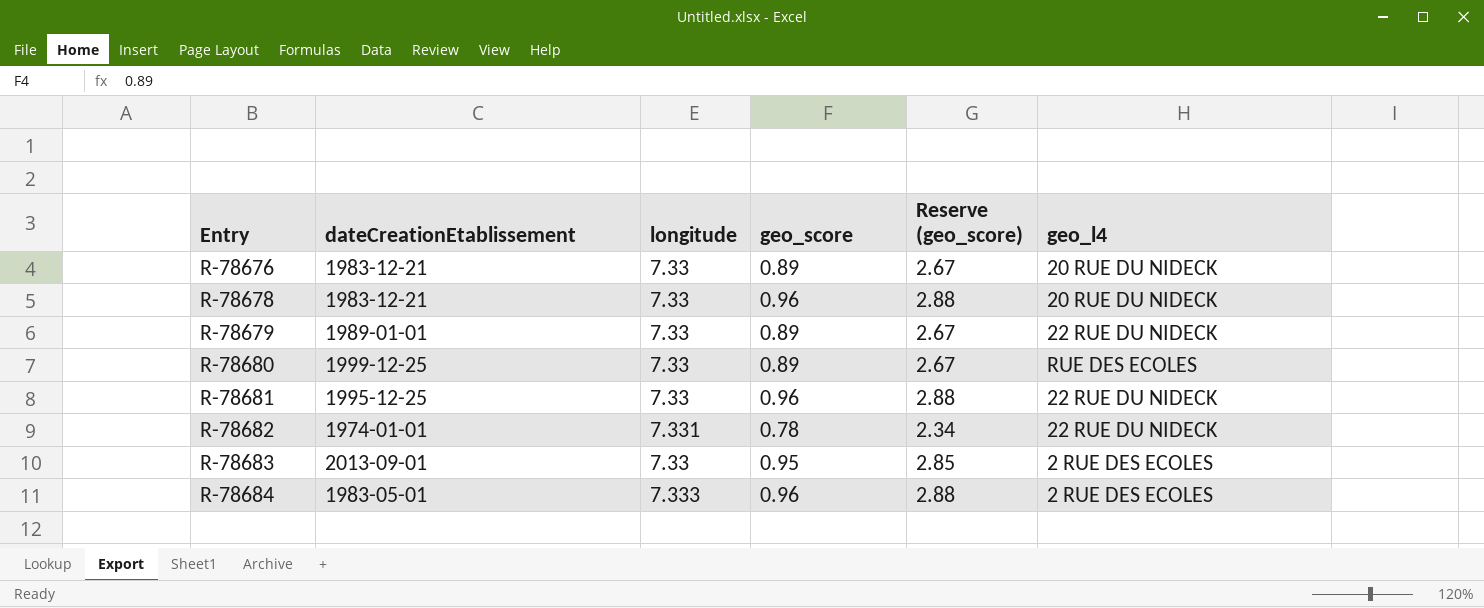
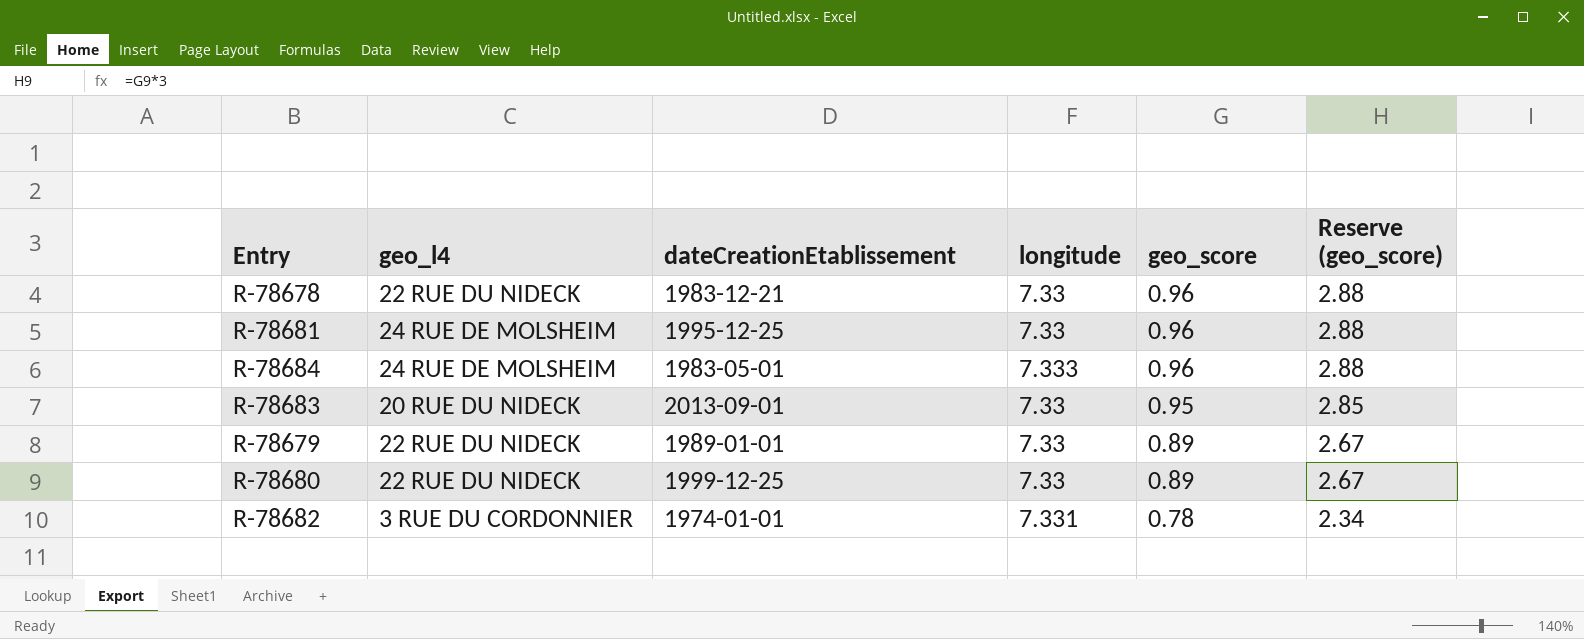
row order: Entry ascending -> geo_score descending
column geo_l4 | position: 6 -> 2
row R-78676: 1983-12-21 | 7.33 | 0.89 | 2.67 | 20 RUE DU NIDECK -> none
R-78678 | geo_l4: 20 RUE DU NIDECK -> 22 RUE DU NIDECK
R-78681 | geo_l4: 22 RUE DU NIDECK -> 24 RUE DE MOLSHEIM
R-78684 | geo_l4: 2 RUE DES ECOLES -> 24 RUE DE MOLSHEIM
R-78683 | geo_l4: 2 RUE DES ECOLES -> 20 RUE DU NIDECK
R-78680 | geo_l4: RUE DES ECOLES -> 22 RUE DU NIDECK
R-78682 | geo_l4: 22 RUE DU NIDECK -> 3 RUE DU CORDONNIER

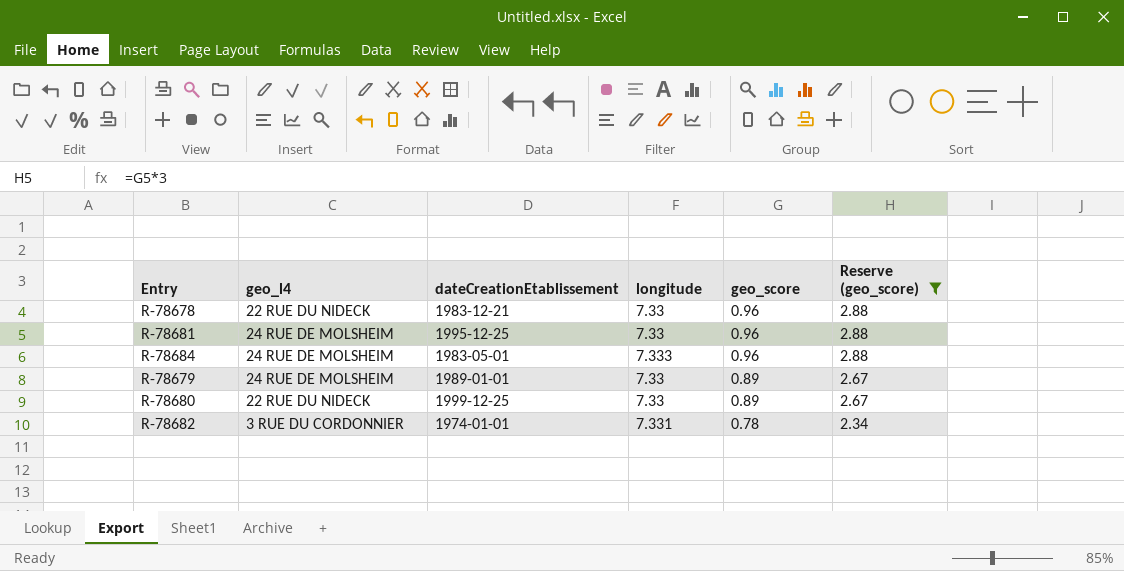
filter: none -> Reserve (geo_score) != 2.85
R-78679 | geo_l4: 22 RUE DU NIDECK -> 24 RUE DE MOLSHEIM

